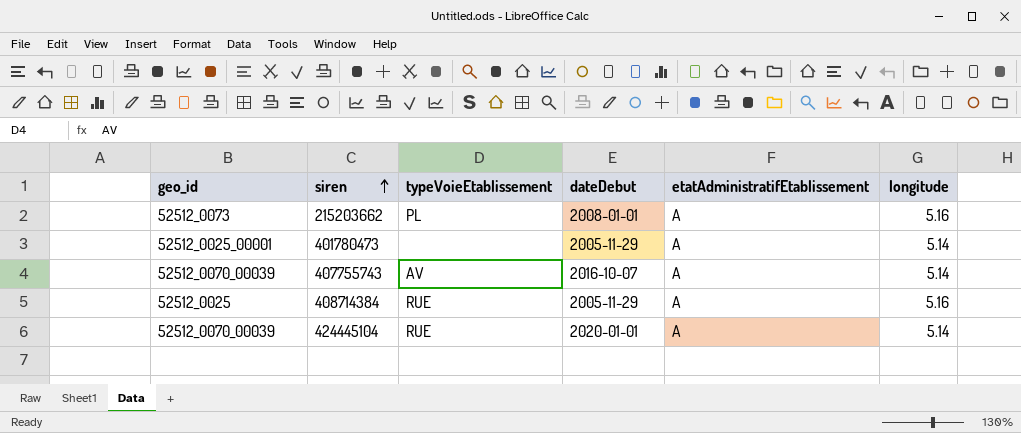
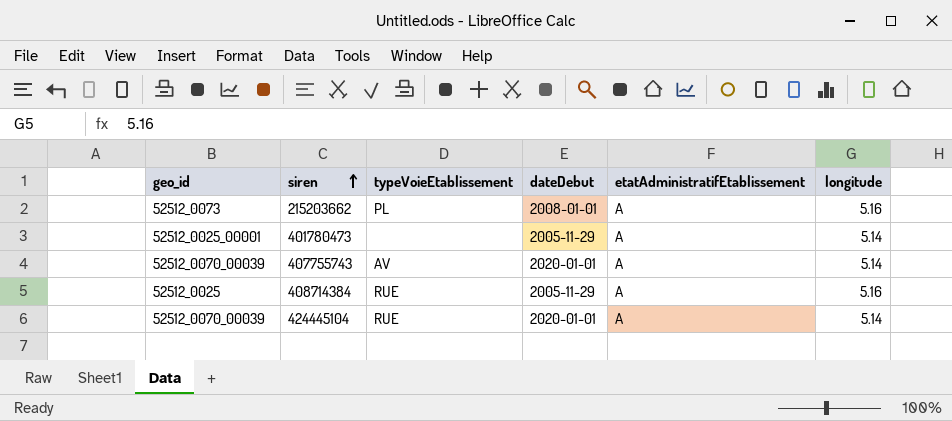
407755743 | dateDebut: 2016-10-07 -> 2020-01-01

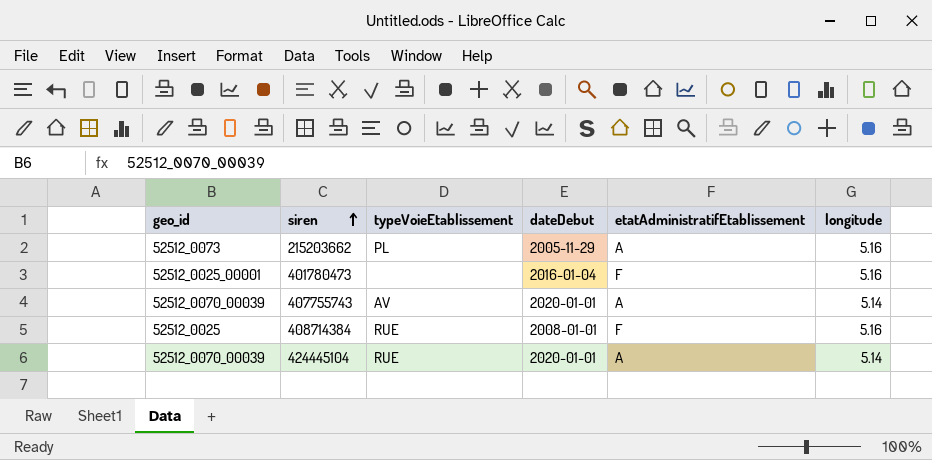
215203662 | dateDebut: 2008-01-01 -> 2005-11-29
401780473 | dateDebut: 2005-11-29 -> 2016-01-04
401780473 | etatAdministratifEtablissement: A -> F
401780473 | longitude: 5.14 -> 5.16
408714384 | dateDebut: 2005-11-29 -> 2008-01-01
408714384 | etatAdministratifEtablissement: A -> F

